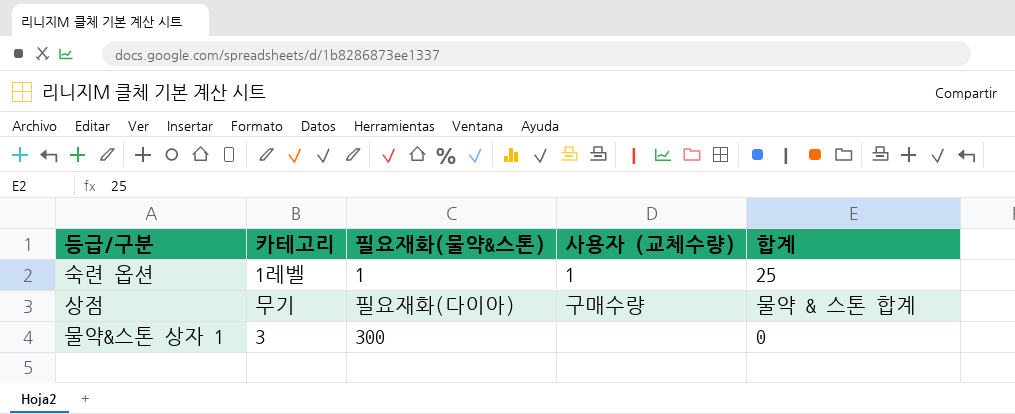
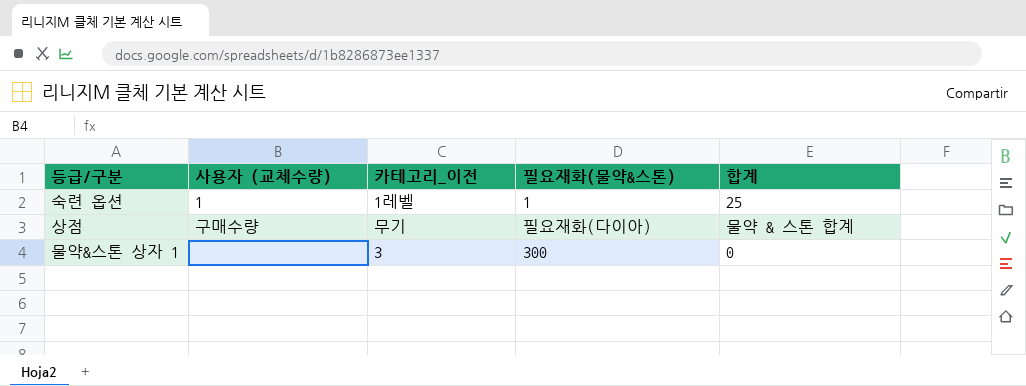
column 사용자 (교체수량) | position: 4 -> 2
column name: 카테고리 -> 카테고리_이전

